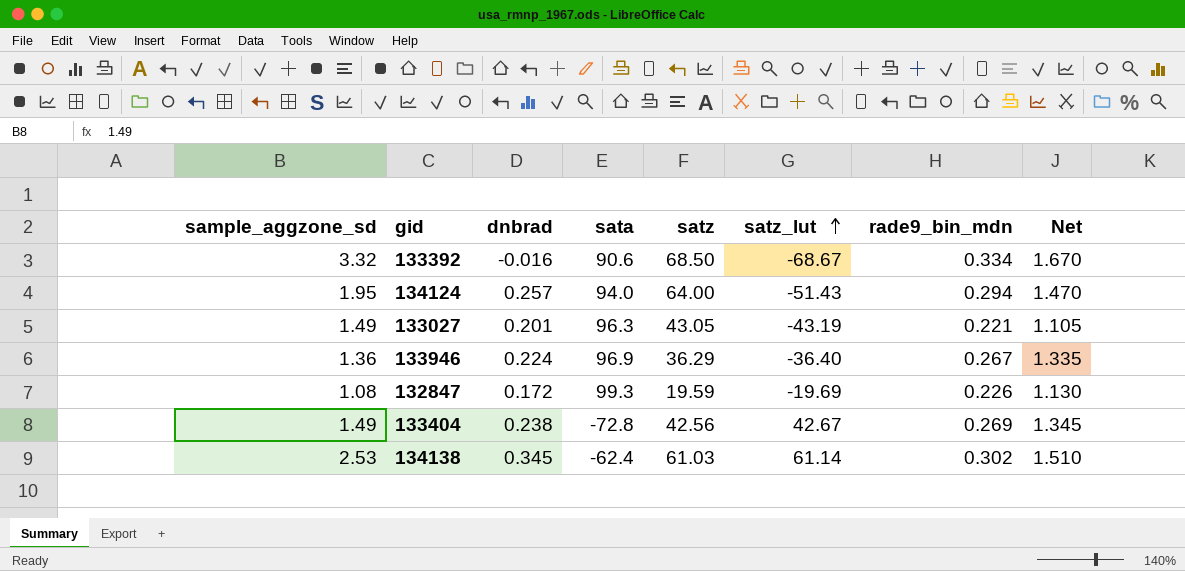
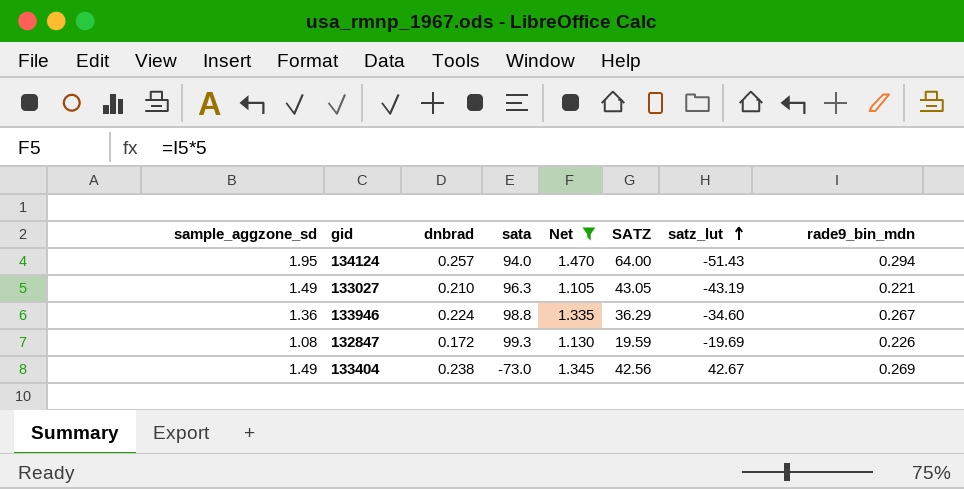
filter: none -> Net <= 1.470
column Net | position: 8 -> 5
column name: satz -> SATZ
133027 | dnbrad: 0.201 -> 0.210
133946 | sata: 96.9 -> 98.8
133946 | satz_lut: -36.40 -> -34.60
133404 | sata: -72.8 -> -73.0

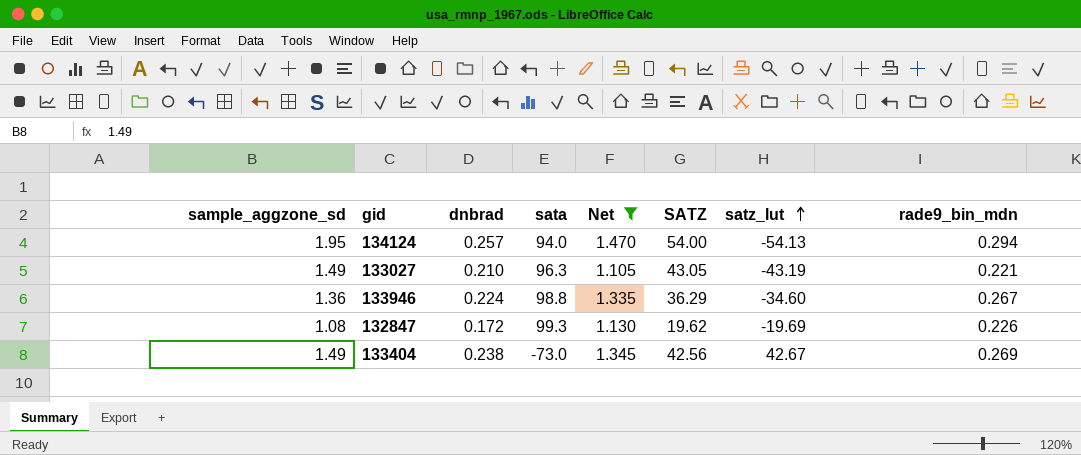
134124 | SATZ: 64.00 -> 54.00
134124 | satz_lut: -51.43 -> -54.13
132847 | SATZ: 19.59 -> 19.62

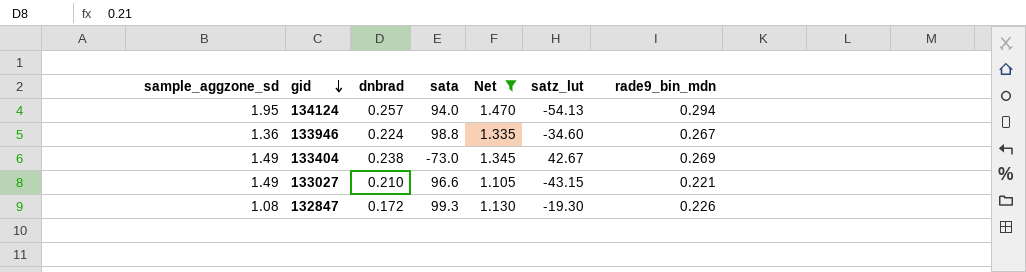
row order: satz_lut ascending -> gid descending
column SATZ | position: 6 -> none
133027 | sata: 96.3 -> 96.6
133027 | satz_lut: -43.19 -> -43.15
132847 | satz_lut: -19.69 -> -19.30

